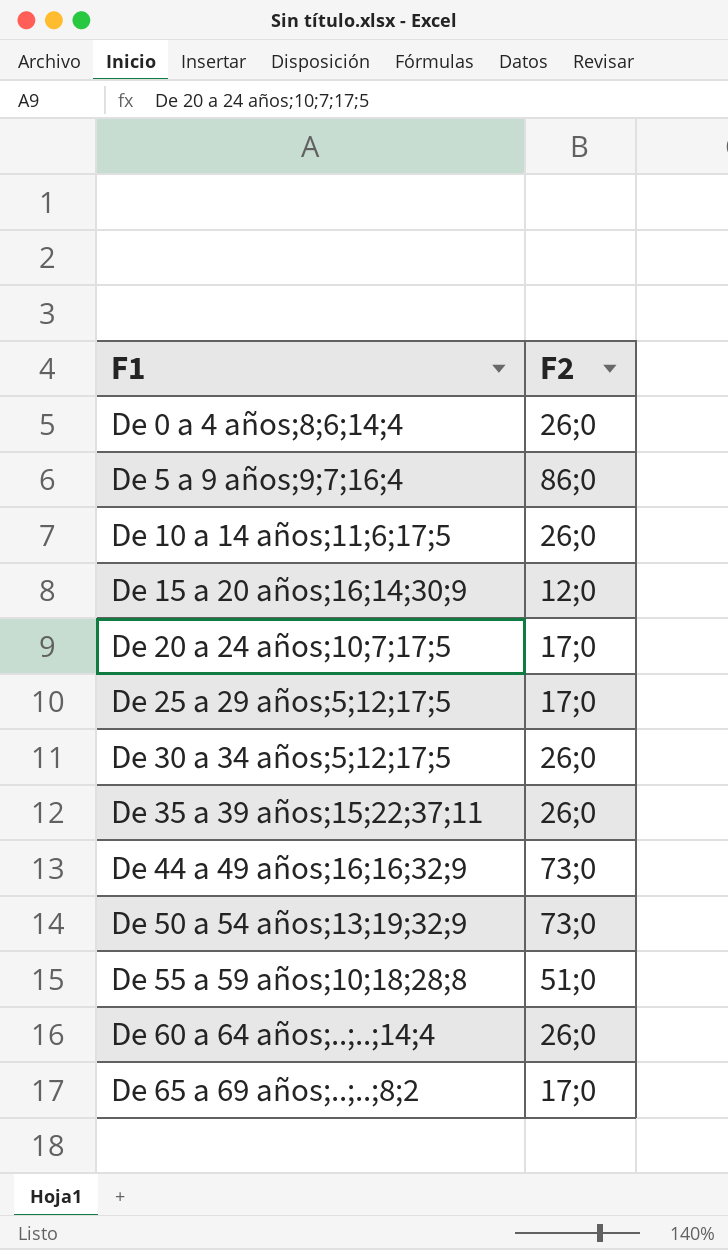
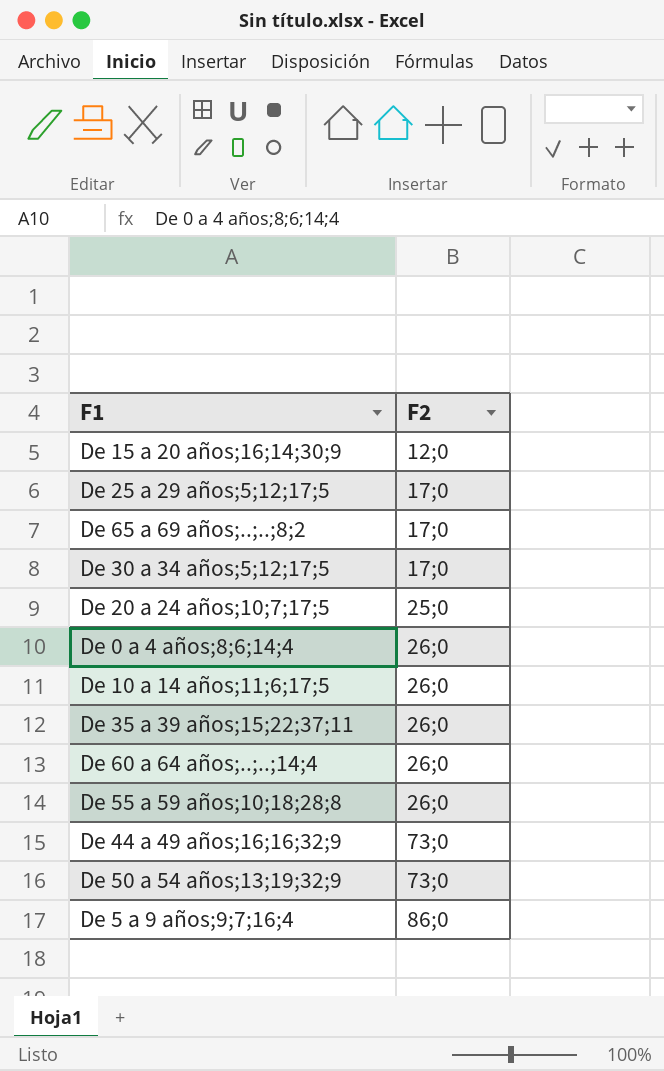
row order: F1 ascending -> F2 ascending
De 30 a 34 años;5;12;17;5 | F2: 26;0 -> 17;0
De 20 a 24 años;10;7;17;5 | F2: 17;0 -> 25;0
De 55 a 59 años;10;18;28;8 | F2: 51;0 -> 26;0

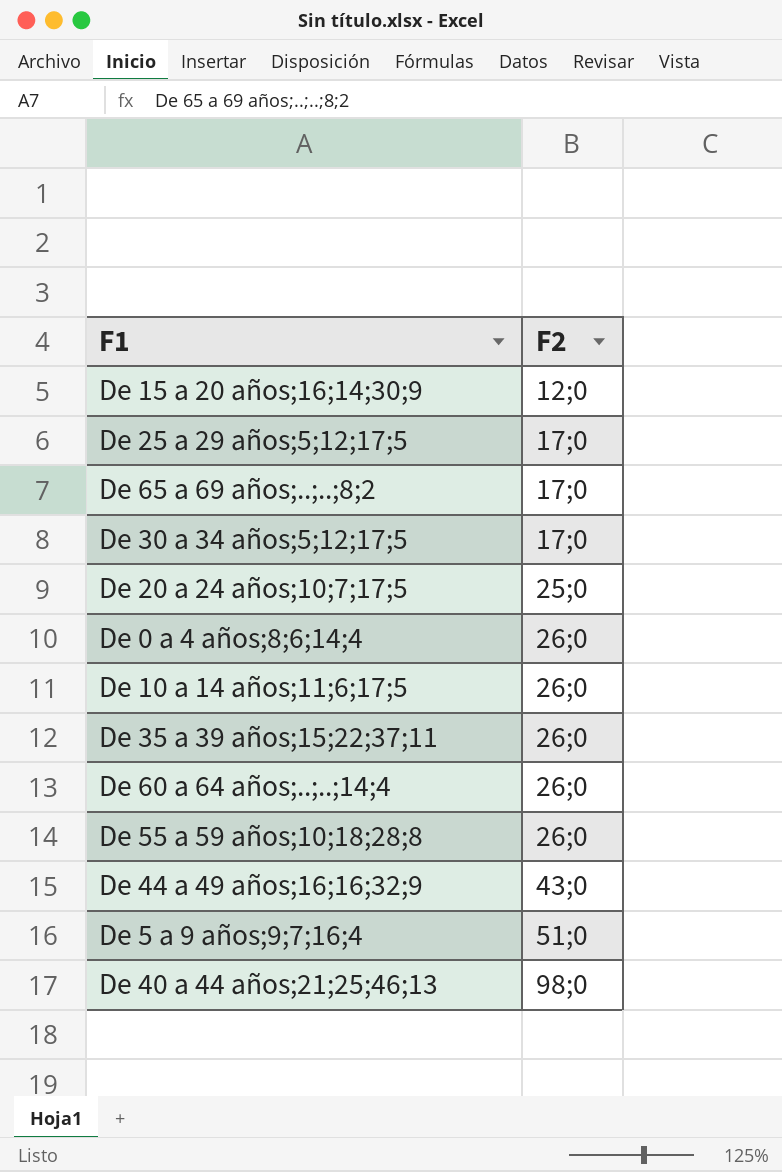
row De 50 a 54 años;13;19;32;9: 73;0 -> none
De 44 a 49 años;16;16;32;9 | F2: 73;0 -> 43;0
De 5 a 9 años;9;7;16;4 | F2: 86;0 -> 51;0
row De 40 a 44 años;21;25;46;13: none -> 98;0

